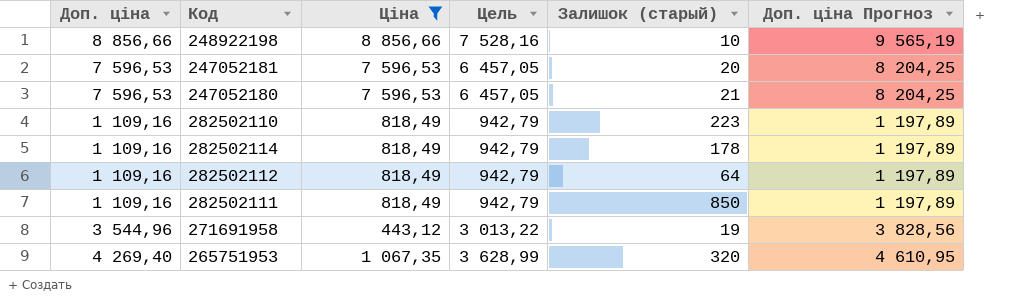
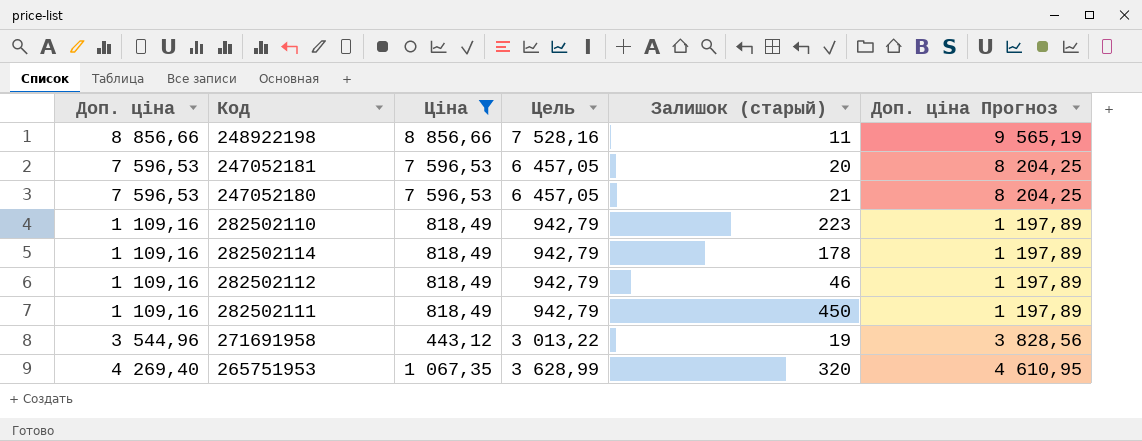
248922198 | Залишок (старый): 10 -> 11
282502112 | Залишок (старый): 64 -> 46
282502111 | Залишок (старый): 850 -> 450

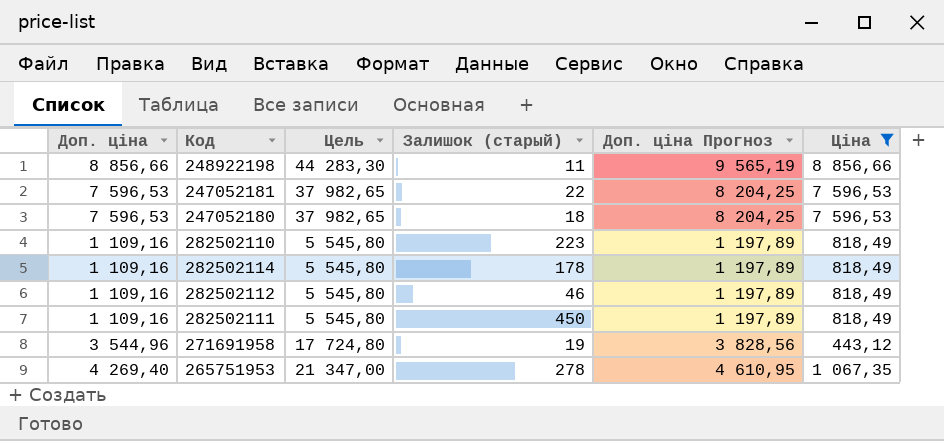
column Цель | formula: [Доп. ціна] * 0,85 -> [Доп. ціна] * 5
column Ціна | position: 3 -> 6
247052181 | Залишок (старый): 20 -> 22
247052180 | Залишок (старый): 21 -> 18
265751953 | Залишок (старый): 320 -> 278

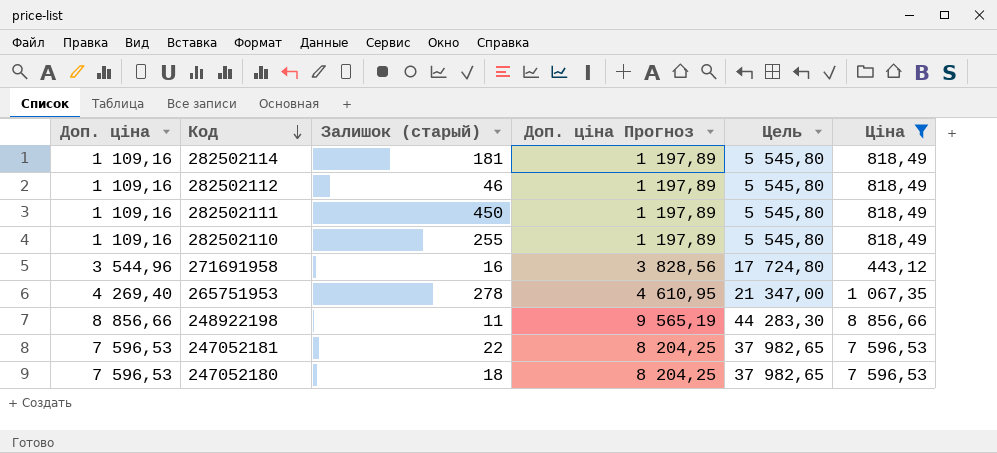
row order: none -> Код descending
column Цель | position: 3 -> 5
282502114 | Залишок (старый): 178 -> 181
282502110 | Залишок (старый): 223 -> 255
271691958 | Залишок (старый): 19 -> 16

